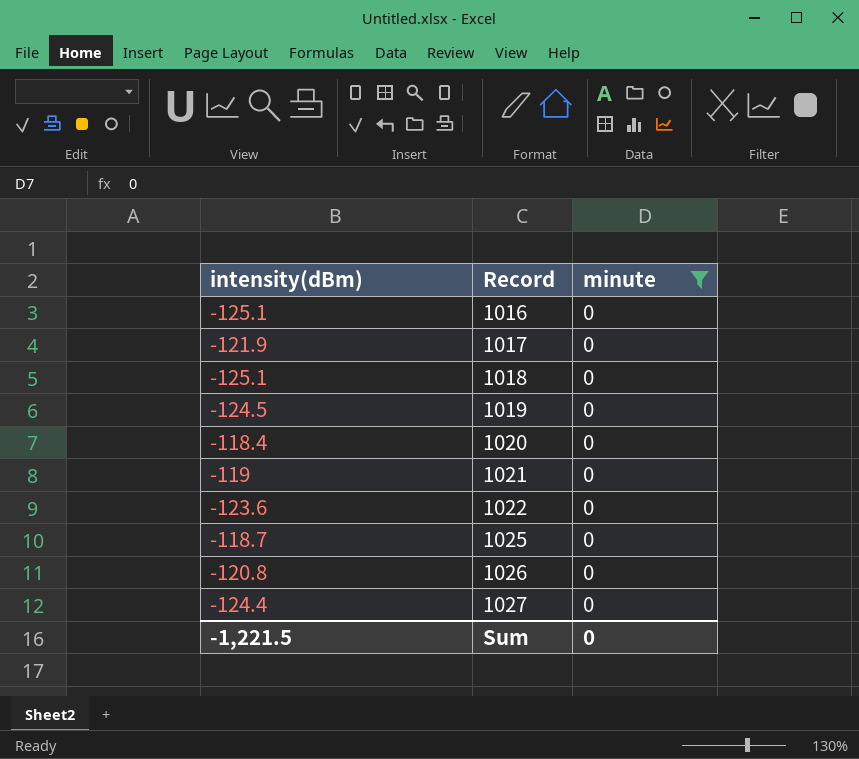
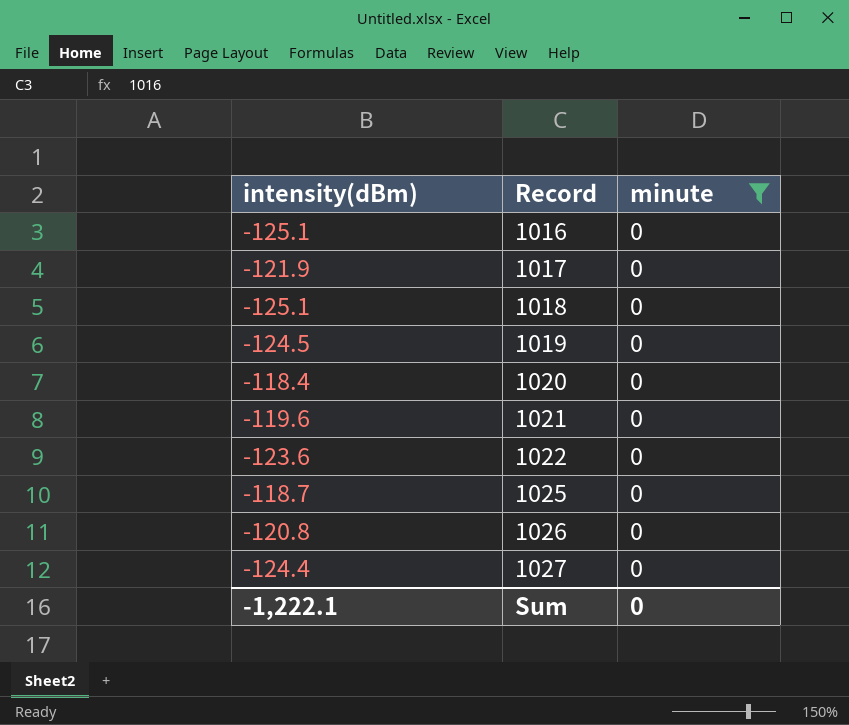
1021 | intensity(dBm): -119 -> -119.6
Sum | intensity(dBm): -1,221.5 -> -1,222.1

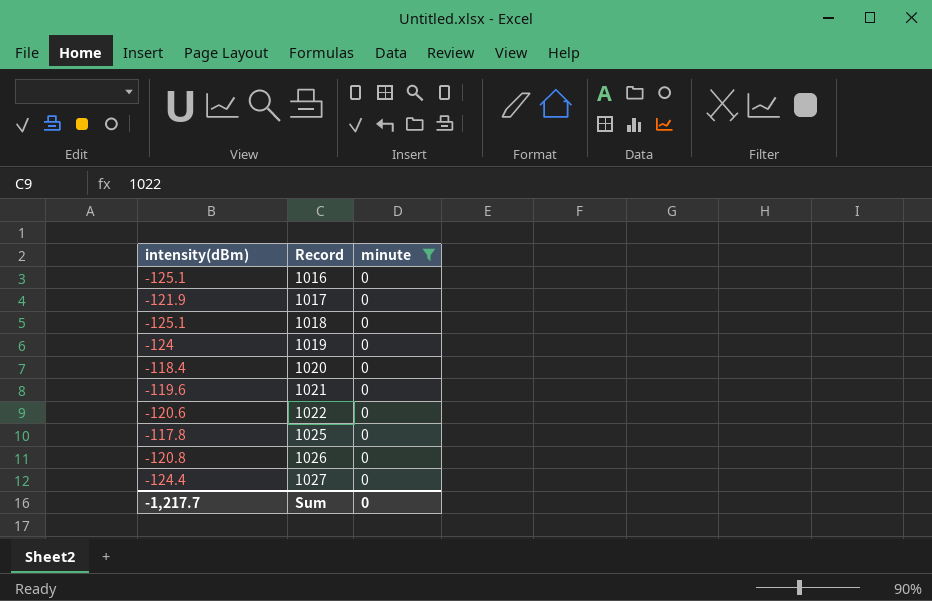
1019 | intensity(dBm): -124.5 -> -124
1022 | intensity(dBm): -123.6 -> -120.6
1025 | intensity(dBm): -118.7 -> -117.8
Sum | intensity(dBm): -1,222.1 -> -1,217.7

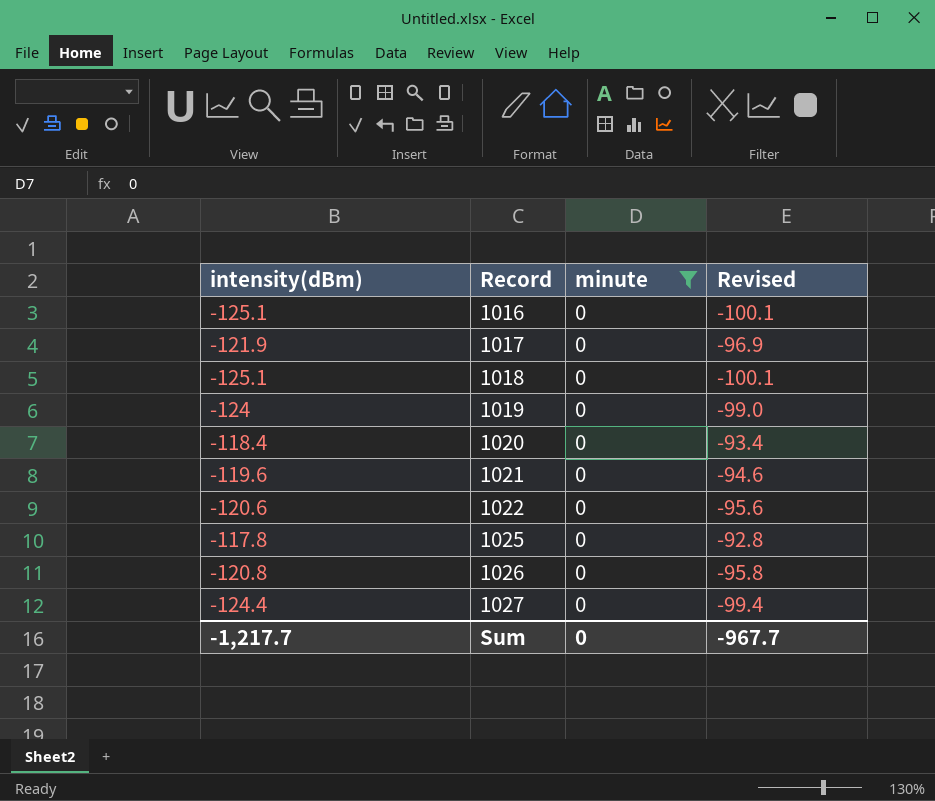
column Revised | formula: none -> [intensity(dBm)] + 25

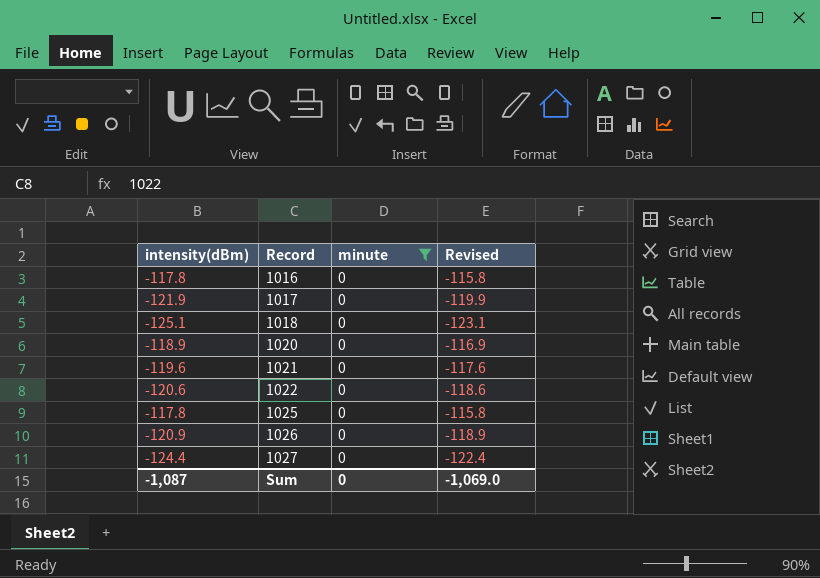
column Revised | formula: [intensity(dBm)] + 25 -> [intensity(dBm)] + 2
row 1019: -124 | 0 | -99.0 -> none
1016 | intensity(dBm): -125.1 -> -117.8
1020 | intensity(dBm): -118.4 -> -118.9
1026 | intensity(dBm): -120.8 -> -120.9
Sum | intensity(dBm): -1,217.7 -> -1,087
Sum | Revised: -967.7 -> -1,069.0

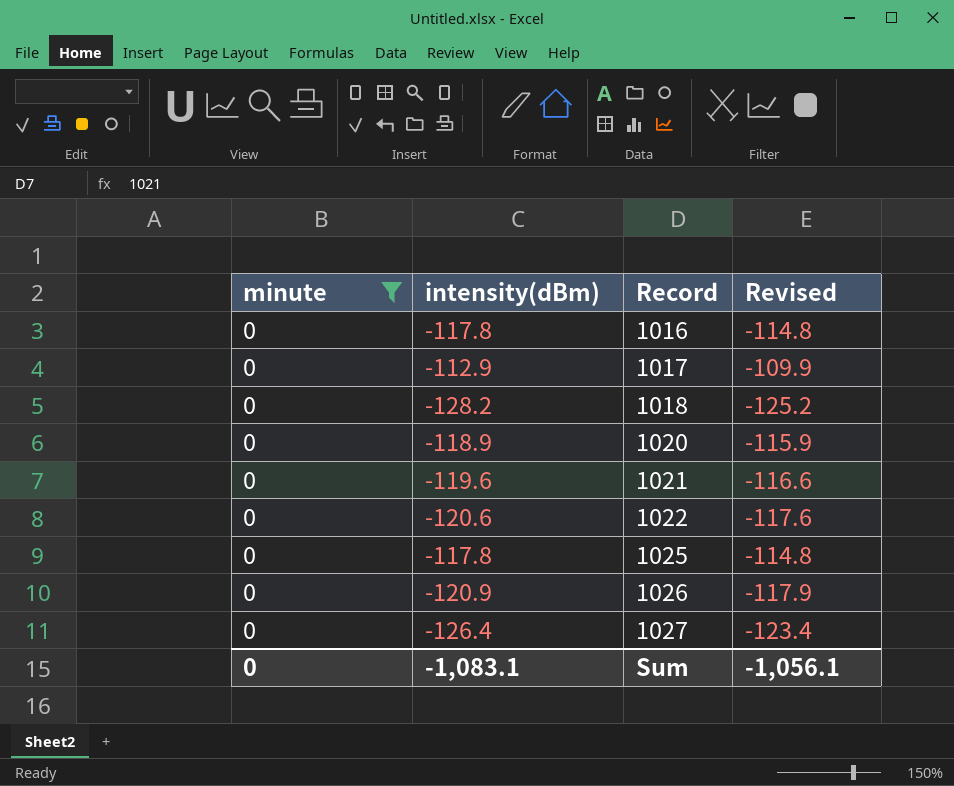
column minute | position: 3 -> 1
column Revised | formula: [intensity(dBm)] + 2 -> [intensity(dBm)] + 3
1017 | intensity(dBm): -121.9 -> -112.9
1018 | intensity(dBm): -125.1 -> -128.2
1027 | intensity(dBm): -124.4 -> -126.4
Sum | intensity(dBm): -1,087 -> -1,083.1
Sum | Revised: -1,069.0 -> -1,056.1

